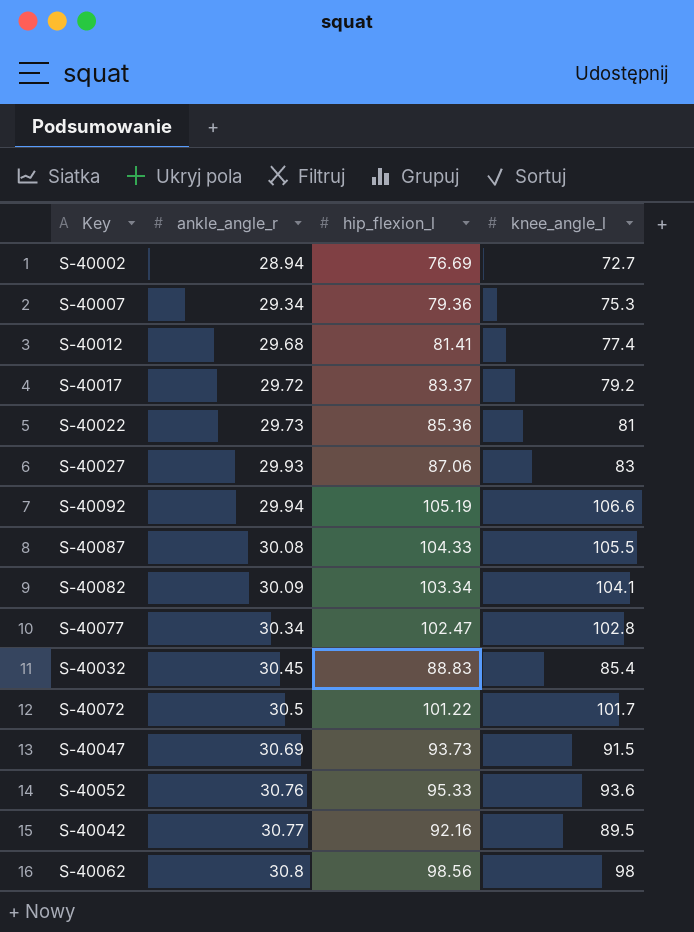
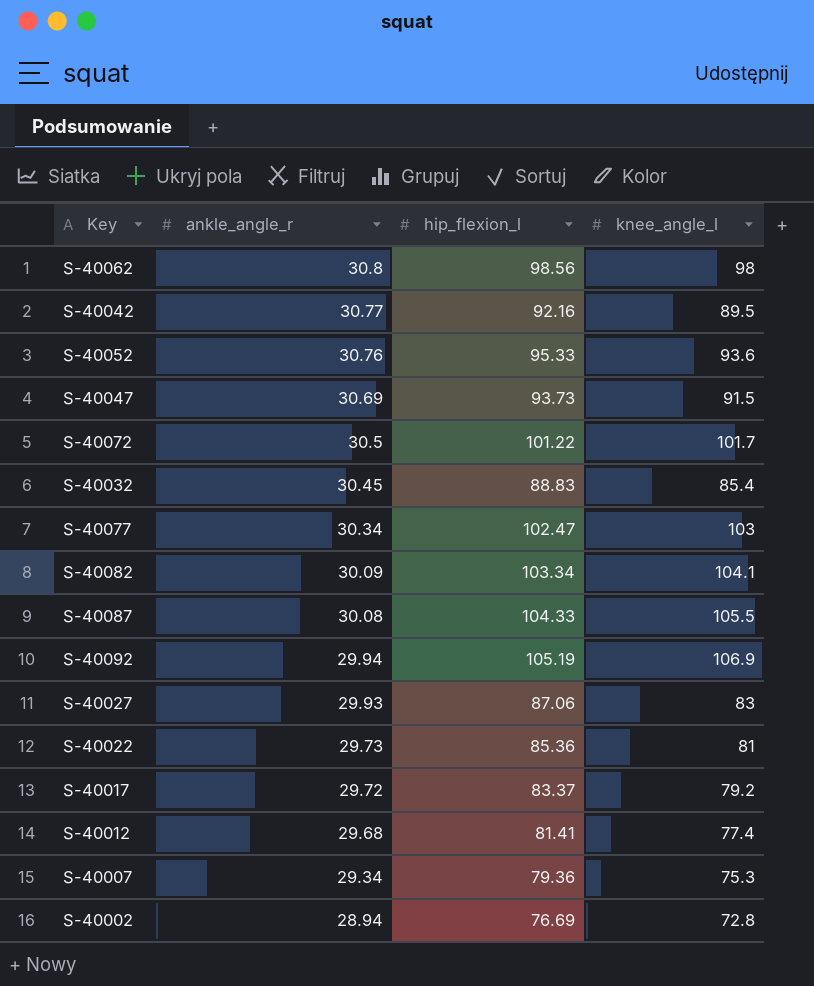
row order: ankle_angle_r ascending -> ankle_angle_r descending
S-40077 | knee_angle_l: 102.8 -> 103
S-40092 | knee_angle_l: 106.6 -> 106.9
S-40002 | knee_angle_l: 72.7 -> 72.8

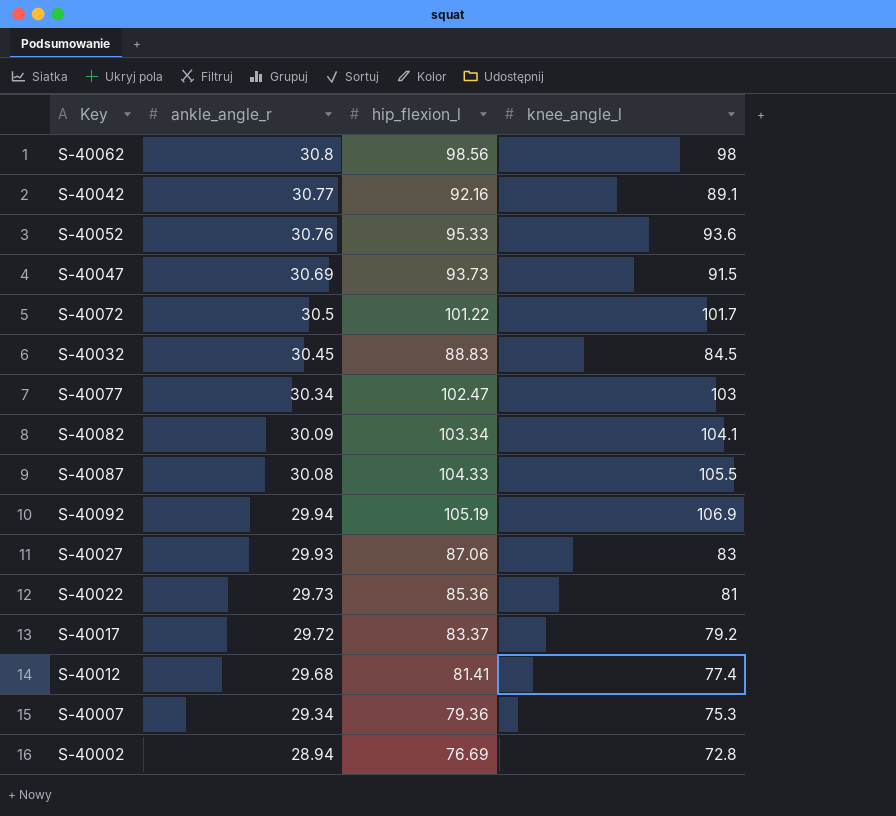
S-40042 | knee_angle_l: 89.5 -> 89.1
S-40032 | knee_angle_l: 85.4 -> 84.5

